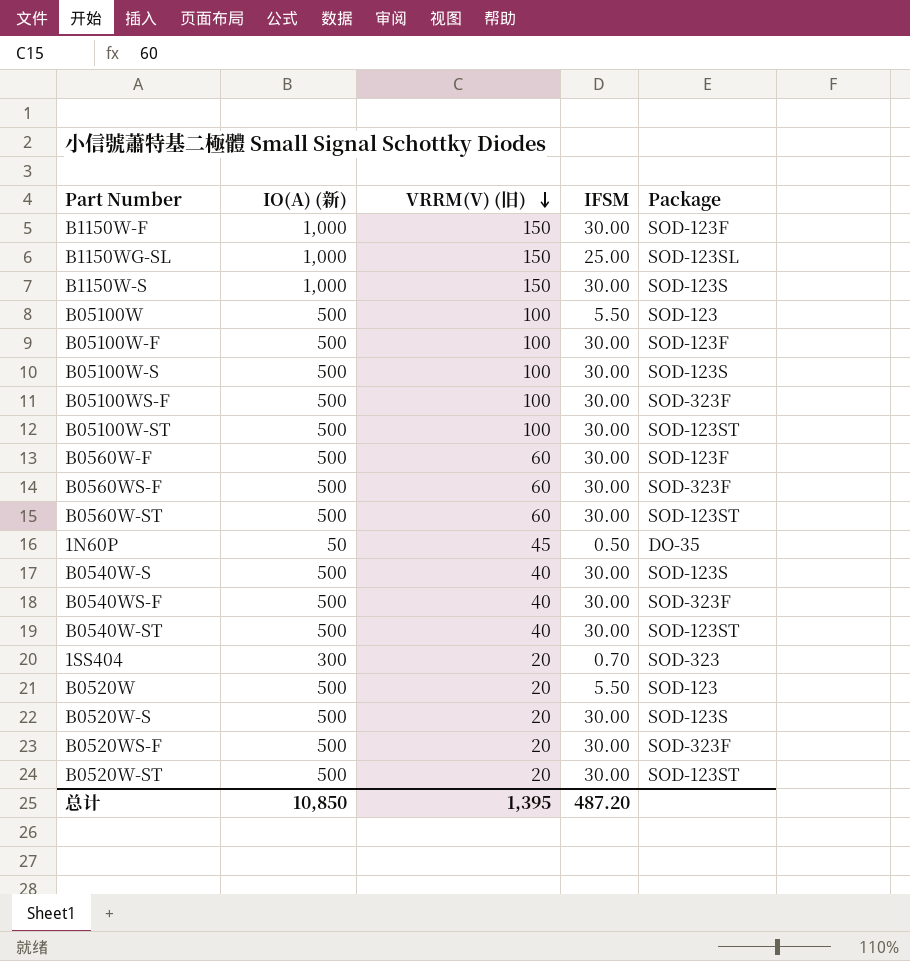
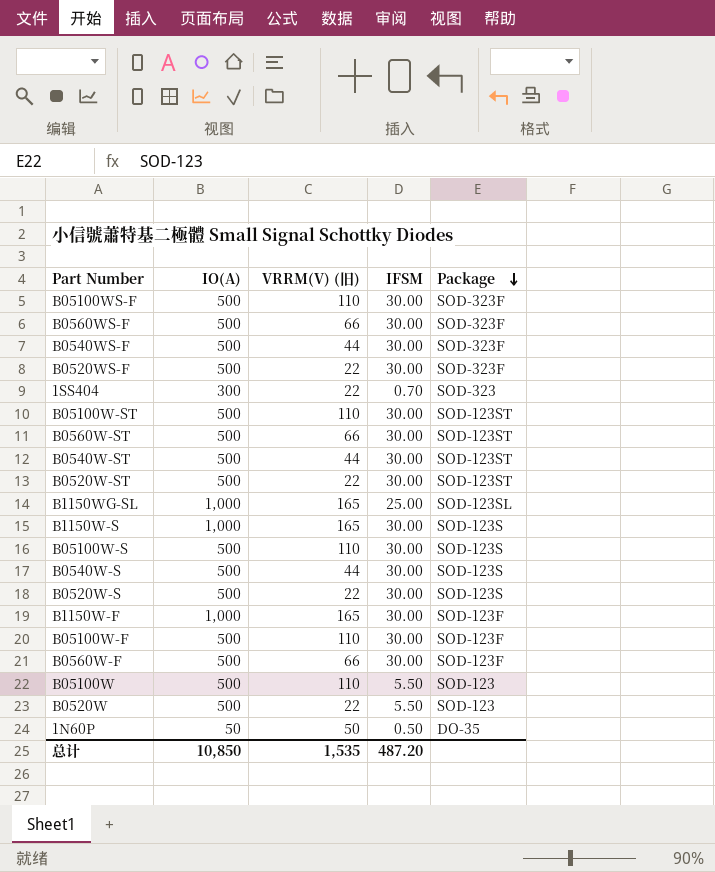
row order: VRRM(V) (旧) descending -> Package descending
column name: IO(A) (新) -> IO(A)
B05100WS-F | VRRM(V) (旧): 100 -> 110
B0560WS-F | VRRM(V) (旧): 60 -> 66
B0540WS-F | VRRM(V) (旧): 40 -> 44
B0520WS-F | VRRM(V) (旧): 20 -> 22
1SS404 | VRRM(V) (旧): 20 -> 22
B05100W-ST | VRRM(V) (旧): 100 -> 110
B0560W-ST | VRRM(V) (旧): 60 -> 66
B0540W-ST | VRRM(V) (旧): 40 -> 44
B0520W-ST | VRRM(V) (旧): 20 -> 22
B1150WG-SL | VRRM(V) (旧): 150 -> 165
B1150W-S | VRRM(V) (旧): 150 -> 165
B05100W-S | VRRM(V) (旧): 100 -> 110
B0540W-S | VRRM(V) (旧): 40 -> 44
B0520W-S | VRRM(V) (旧): 20 -> 22
B1150W-F | VRRM(V) (旧): 150 -> 165
B05100W-F | VRRM(V) (旧): 100 -> 110
B0560W-F | VRRM(V) (旧): 60 -> 66
B05100W | VRRM(V) (旧): 100 -> 110
B0520W | VRRM(V) (旧): 20 -> 22
1N60P | VRRM(V) (旧): 45 -> 50
总计 | VRRM(V) (旧): 1,395 -> 1,535

